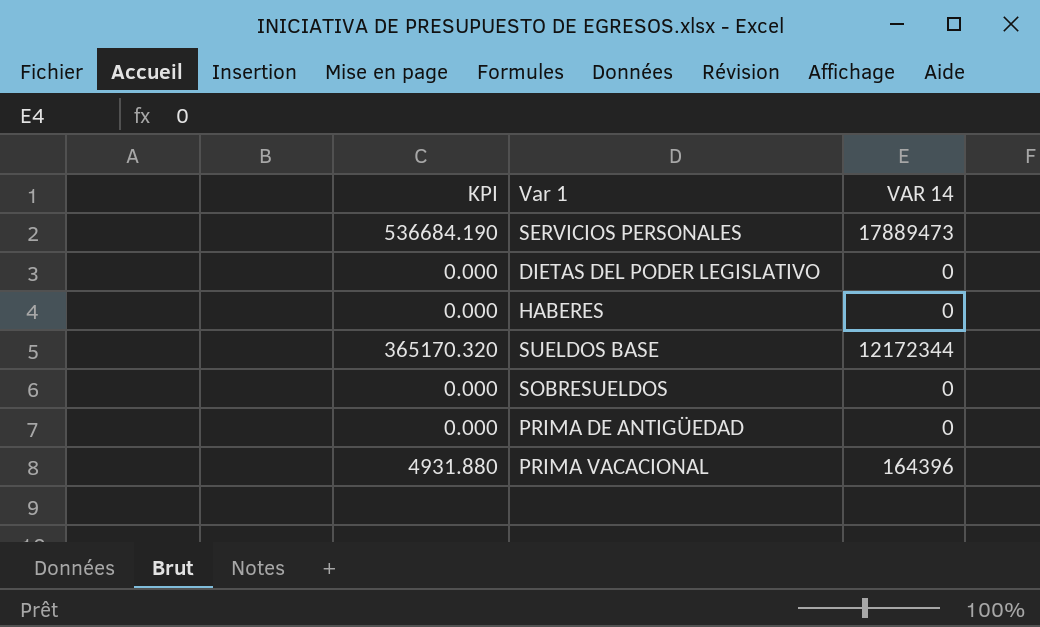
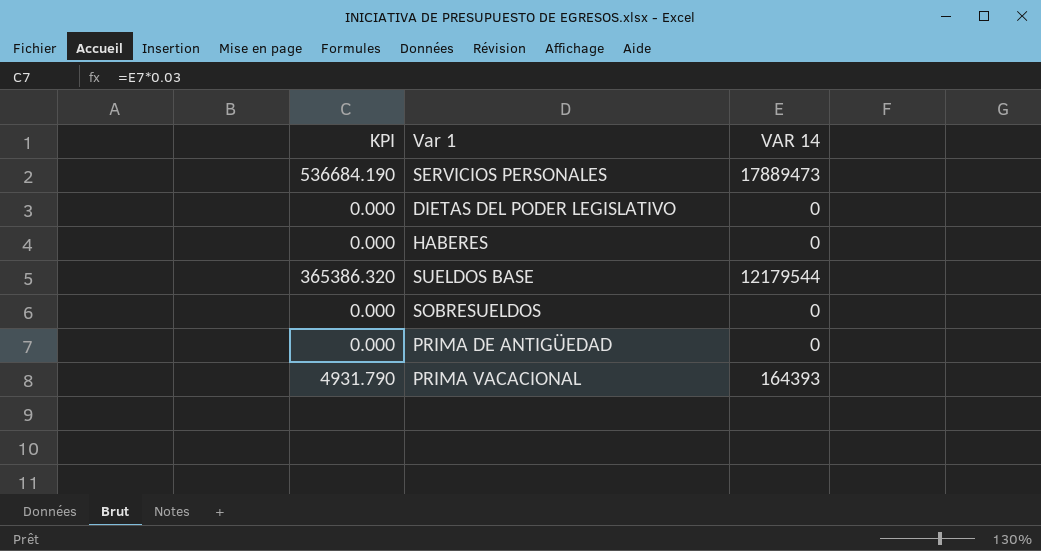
SUELDOS BASE | KPI: 365170.320 -> 365386.320
SUELDOS BASE | VAR 14: 12172344 -> 12179544
PRIMA VACACIONAL | KPI: 4931.880 -> 4931.790
PRIMA VACACIONAL | VAR 14: 164396 -> 164393

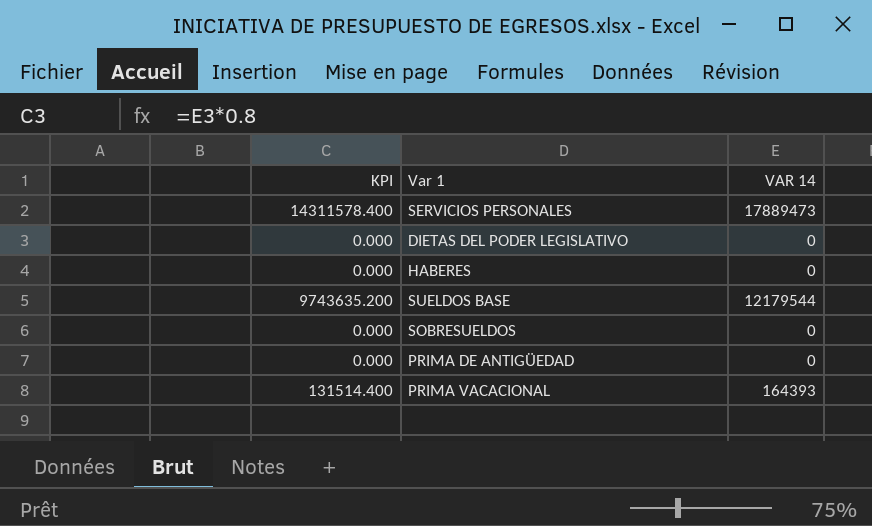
column KPI | formula: [VAR 14] * 0.03 -> [VAR 14] * 0.8

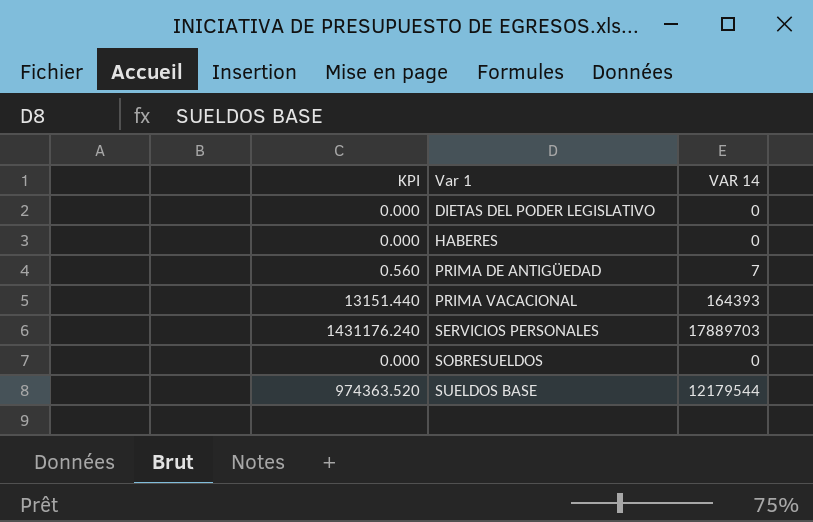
row order: none -> Var 1 ascending
column KPI | formula: [VAR 14] * 0.8 -> [VAR 14] * 0.08
PRIMA DE ANTIGÜEDAD | VAR 14: 0 -> 7
SERVICIOS PERSONALES | VAR 14: 17889473 -> 17889703

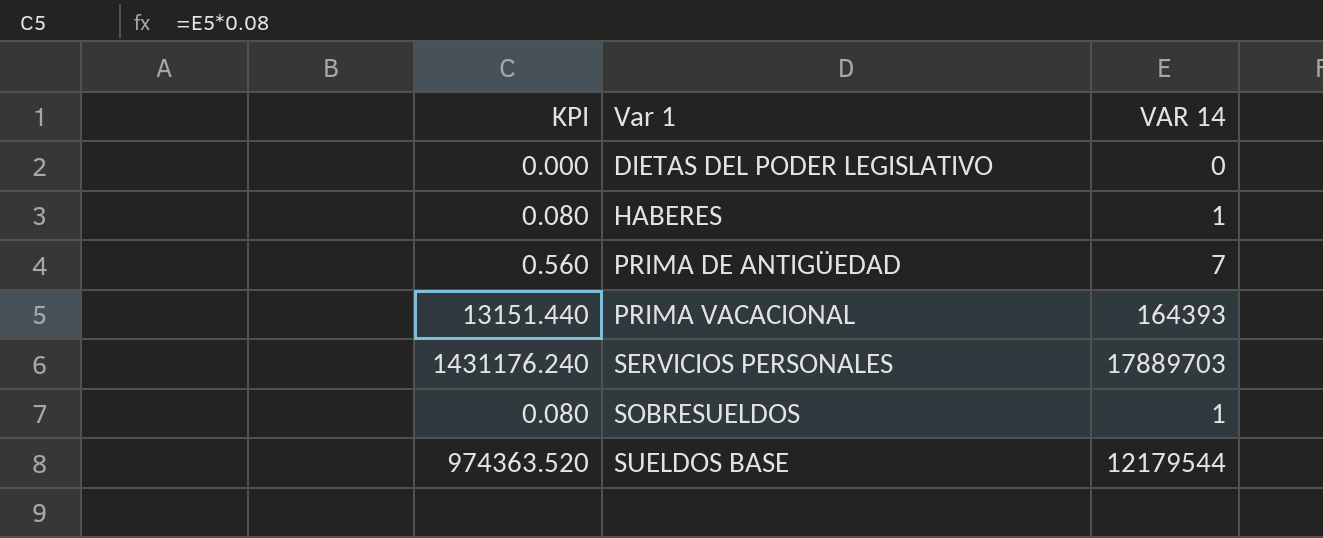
HABERES | KPI: 0.000 -> 0.080
HABERES | VAR 14: 0 -> 1
SOBRESUELDOS | KPI: 0.000 -> 0.080
SOBRESUELDOS | VAR 14: 0 -> 1

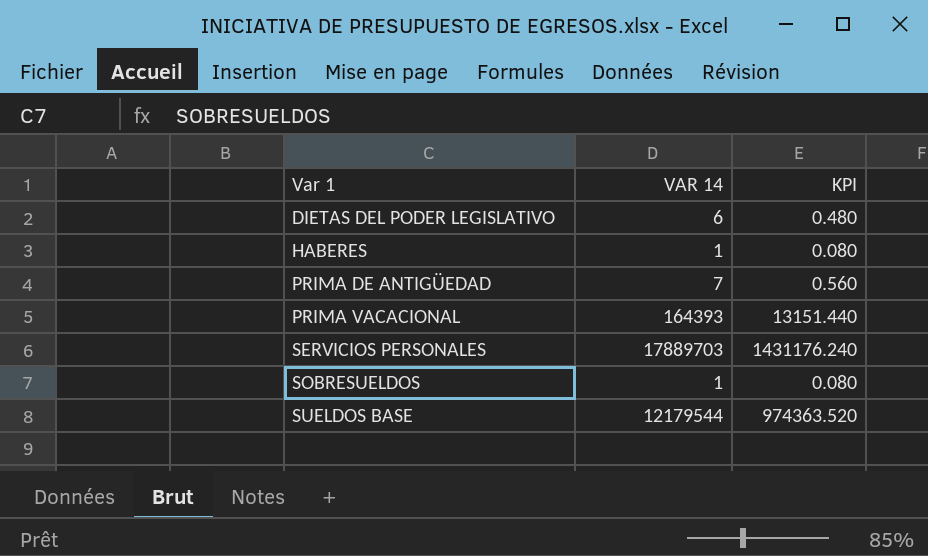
column KPI | position: 1 -> 3
DIETAS DEL PODER LEGISLATIVO | VAR 14: 0 -> 6
DIETAS DEL PODER LEGISLATIVO | KPI: 0.000 -> 0.480

